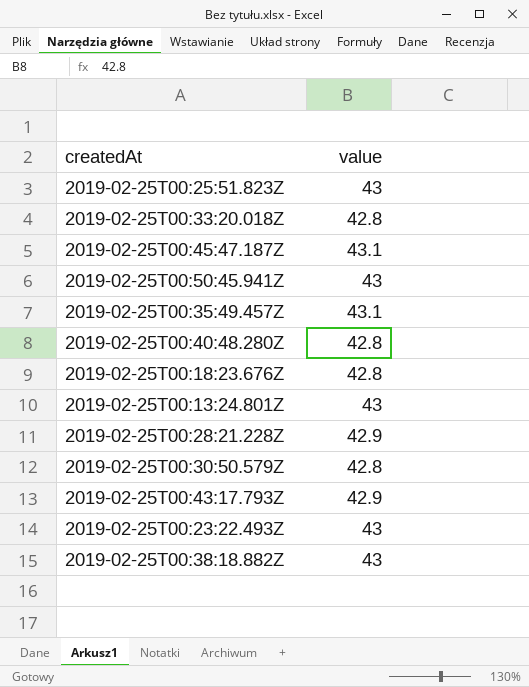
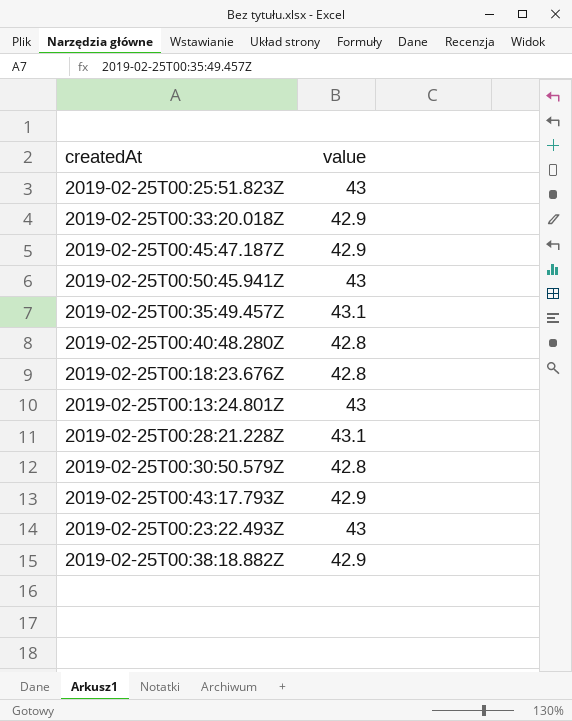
2019-02-25T00:33:20.018Z | value: 42.8 -> 42.9
2019-02-25T00:45:47.187Z | value: 43.1 -> 42.9
2019-02-25T00:28:21.228Z | value: 42.9 -> 43.1
2019-02-25T00:38:18.882Z | value: 43 -> 42.9

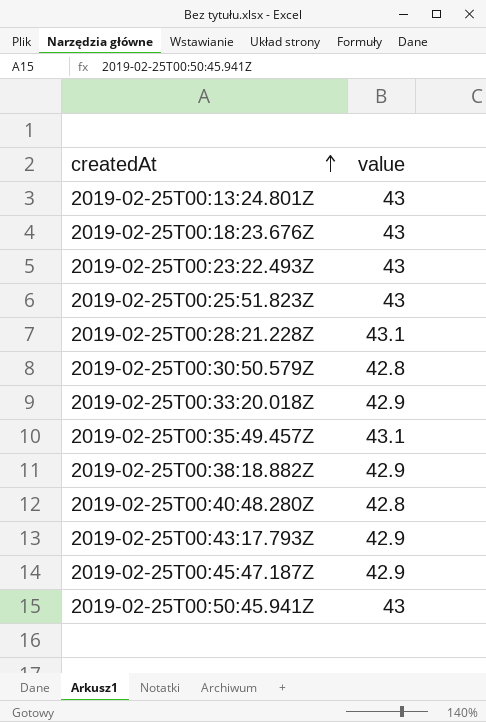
row order: none -> createdAt ascending
2019-02-25T00:18:23.676Z | value: 42.8 -> 43

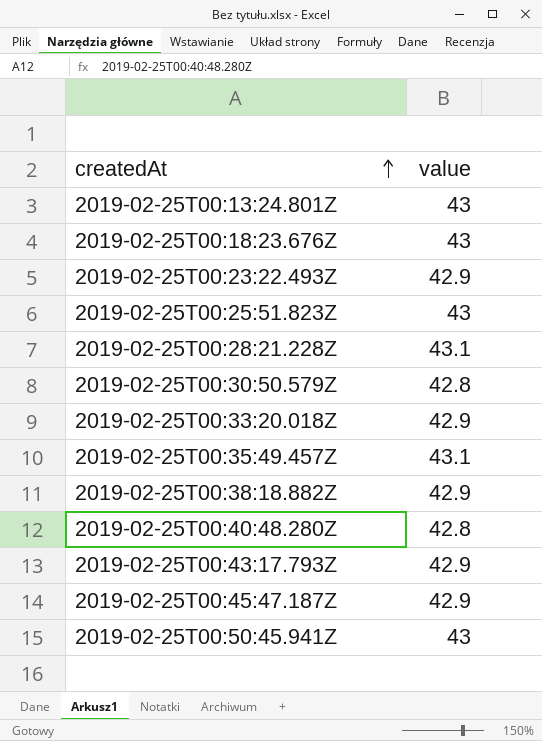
2019-02-25T00:23:22.493Z | value: 43 -> 42.9

